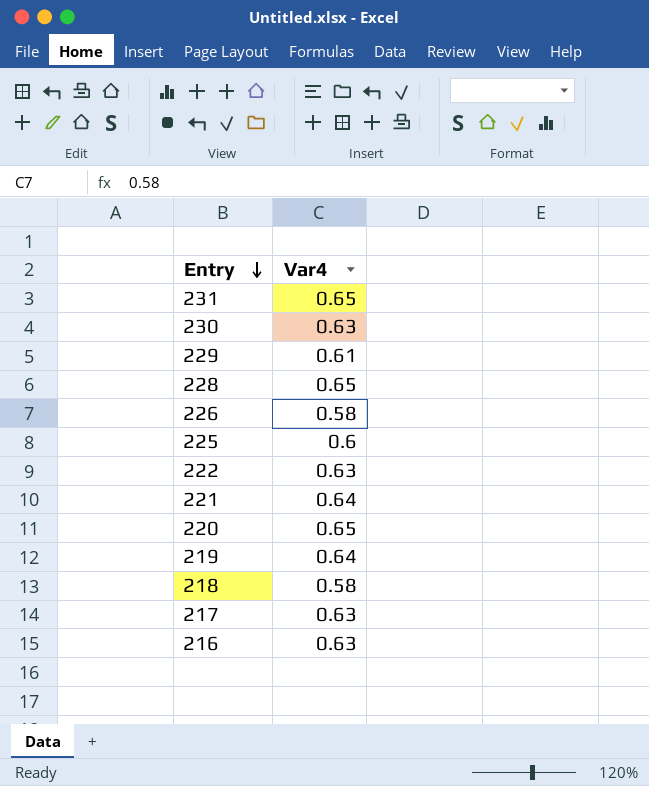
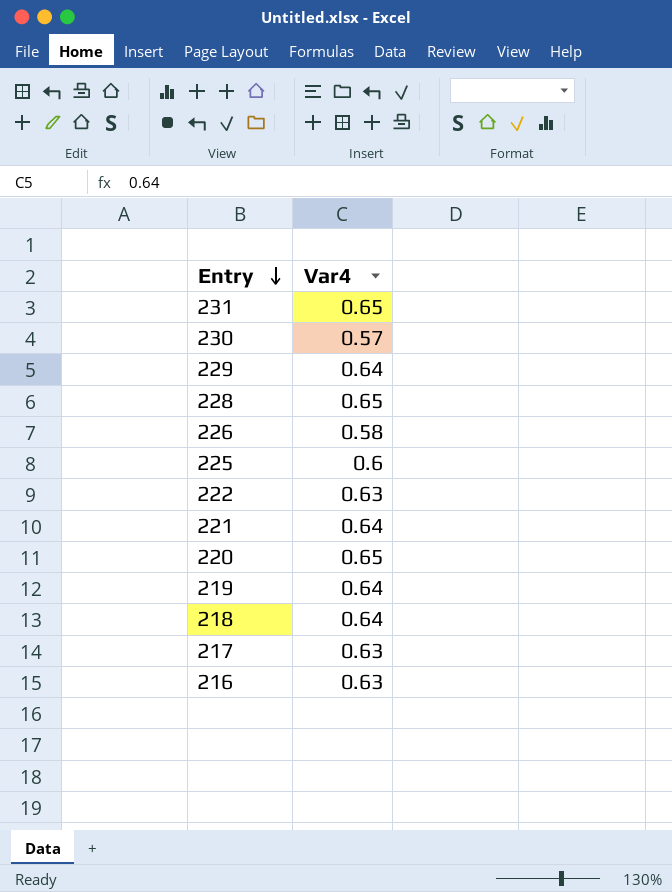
230 | Var4: 0.63 -> 0.57
229 | Var4: 0.61 -> 0.64
218 | Var4: 0.58 -> 0.64

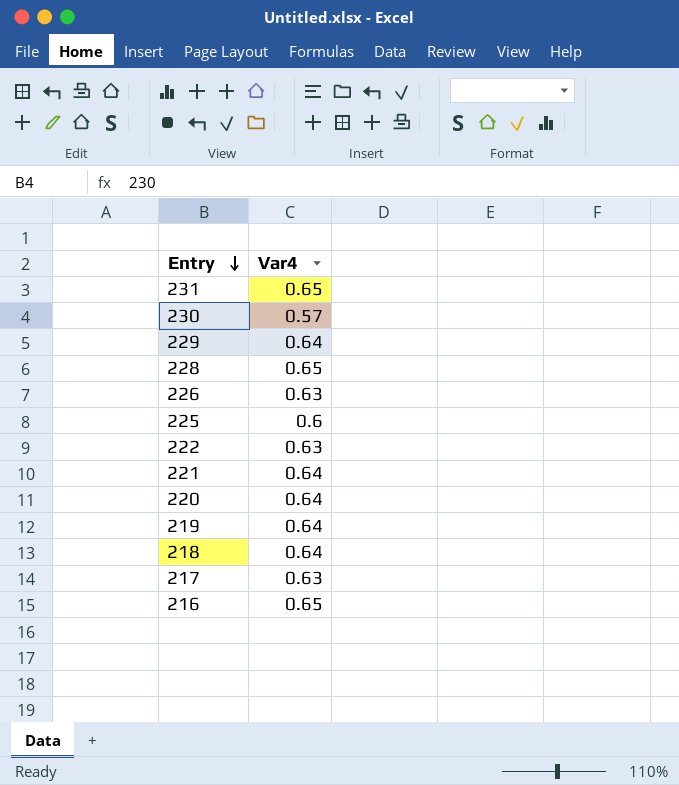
226 | Var4: 0.58 -> 0.63
220 | Var4: 0.65 -> 0.64
216 | Var4: 0.63 -> 0.65

